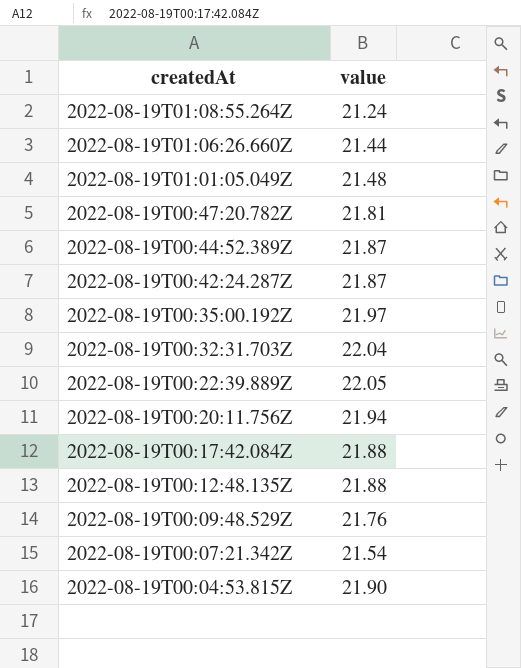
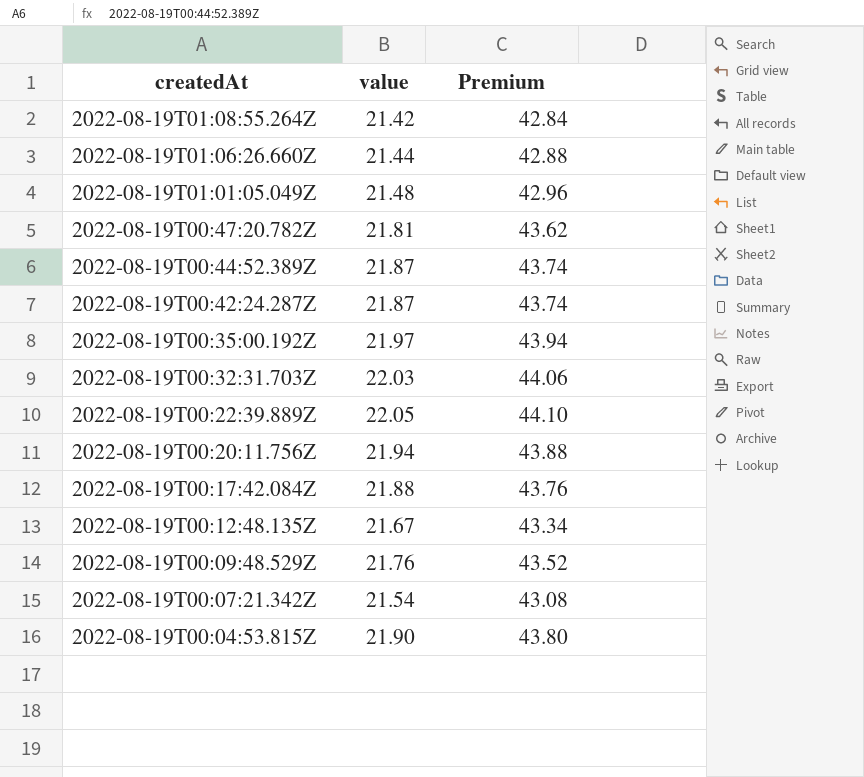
column Premium | formula: none -> [value] * 2
2022-08-19T01:08:55.264Z | value: 21.24 -> 21.42
2022-08-19T00:32:31.703Z | value: 22.04 -> 22.03
2022-08-19T00:12:48.135Z | value: 21.88 -> 21.67

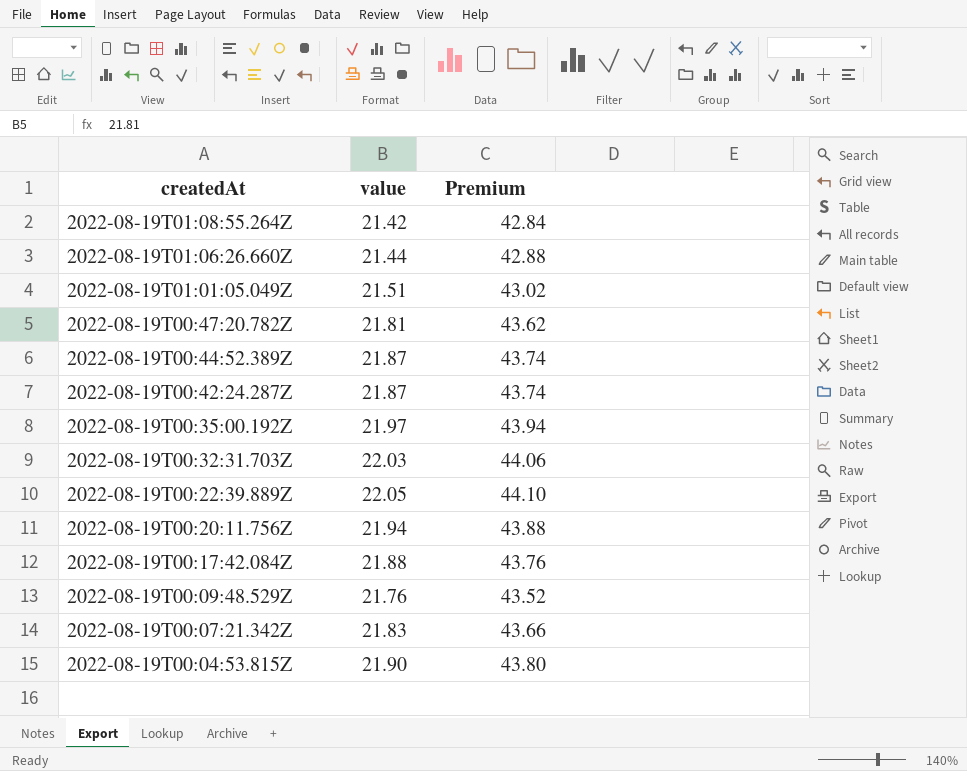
row 2022-08-19T00:12:48.135Z: 21.67 | 43.34 -> none
2022-08-19T01:01:05.049Z | value: 21.48 -> 21.51
2022-08-19T01:01:05.049Z | Premium: 42.96 -> 43.02
2022-08-19T00:07:21.342Z | value: 21.54 -> 21.83
2022-08-19T00:07:21.342Z | Premium: 43.08 -> 43.66

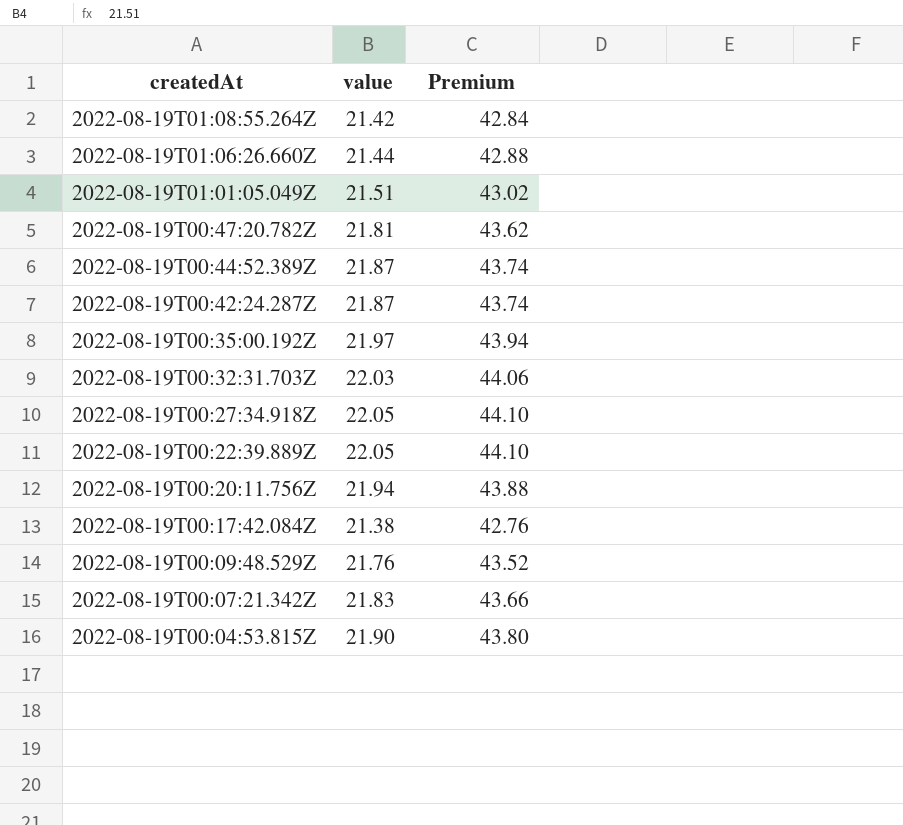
row 2022-08-19T00:27:34.918Z: none -> 22.05 | 44.10
2022-08-19T00:17:42.084Z | value: 21.88 -> 21.38
2022-08-19T00:17:42.084Z | Premium: 43.76 -> 42.76

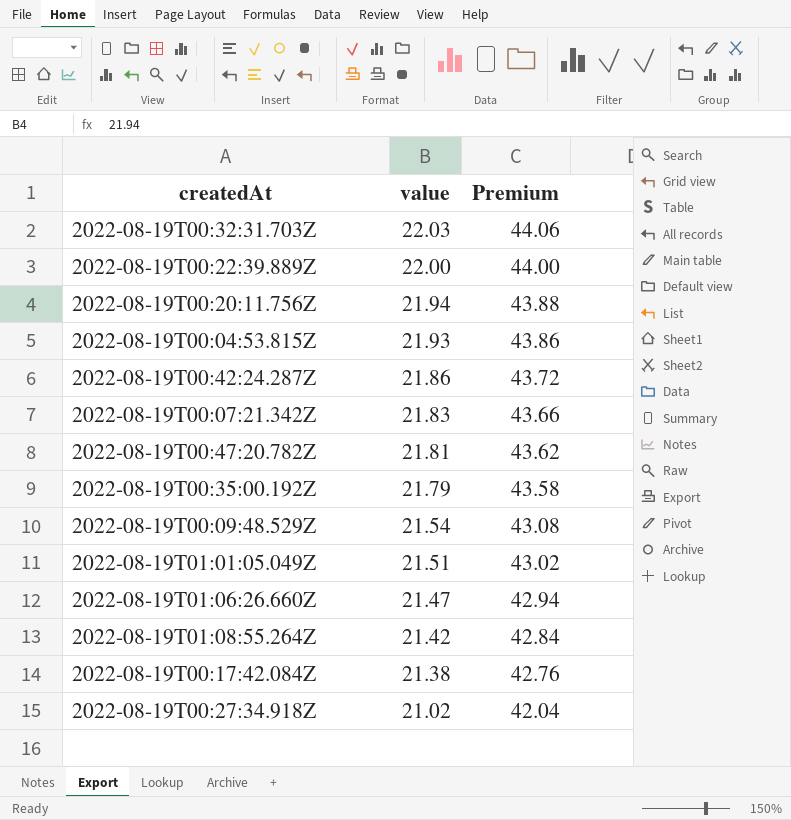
row order: createdAt descending -> value descending
row 2022-08-19T00:44:52.389Z: 21.87 | 43.74 -> none
2022-08-19T00:22:39.889Z | value: 22.05 -> 22.00
2022-08-19T00:22:39.889Z | Premium: 44.10 -> 44.00
2022-08-19T00:04:53.815Z | value: 21.90 -> 21.93
2022-08-19T00:04:53.815Z | Premium: 43.80 -> 43.86
2022-08-19T00:42:24.287Z | value: 21.87 -> 21.86
2022-08-19T00:42:24.287Z | Premium: 43.74 -> 43.72
2022-08-19T00:35:00.192Z | value: 21.97 -> 21.79
2022-08-19T00:35:00.192Z | Premium: 43.94 -> 43.58
2022-08-19T00:09:48.529Z | value: 21.76 -> 21.54
2022-08-19T00:09:48.529Z | Premium: 43.52 -> 43.08
2022-08-19T01:06:26.660Z | value: 21.44 -> 21.47
2022-08-19T01:06:26.660Z | Premium: 42.88 -> 42.94
2022-08-19T00:27:34.918Z | value: 22.05 -> 21.02
2022-08-19T00:27:34.918Z | Premium: 44.10 -> 42.04

